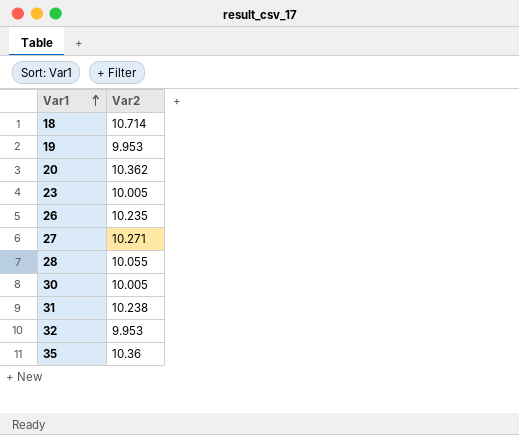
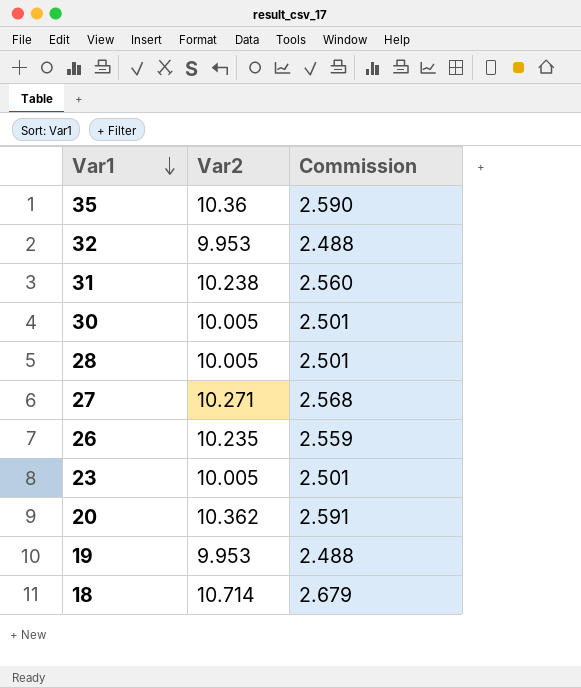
row order: Var1 ascending -> Var1 descending
column Commission | formula: none -> [Var2] * 0.25
28 | Var2: 10.055 -> 10.005

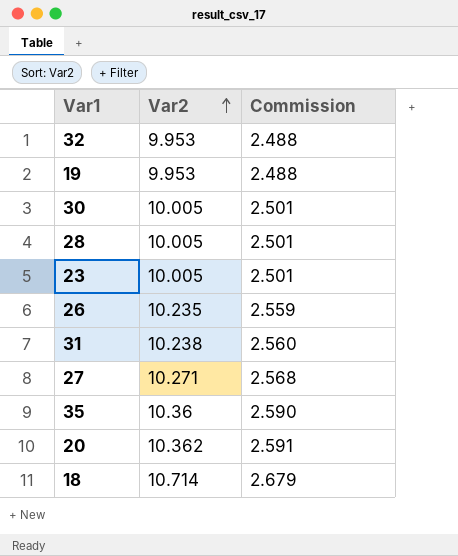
row order: Var1 descending -> Var2 ascending

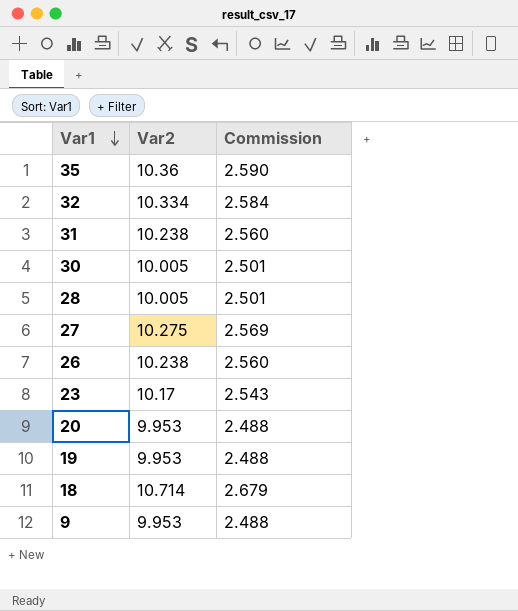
row order: Var2 ascending -> Var1 descending
32 | Var2: 9.953 -> 10.334
32 | Commission: 2.488 -> 2.584
27 | Var2: 10.271 -> 10.275
27 | Commission: 2.568 -> 2.569
26 | Var2: 10.235 -> 10.238
26 | Commission: 2.559 -> 2.560
23 | Var2: 10.005 -> 10.17
23 | Commission: 2.501 -> 2.543
20 | Var2: 10.362 -> 9.953
20 | Commission: 2.591 -> 2.488
row 9: none -> 9.953 | 2.488

